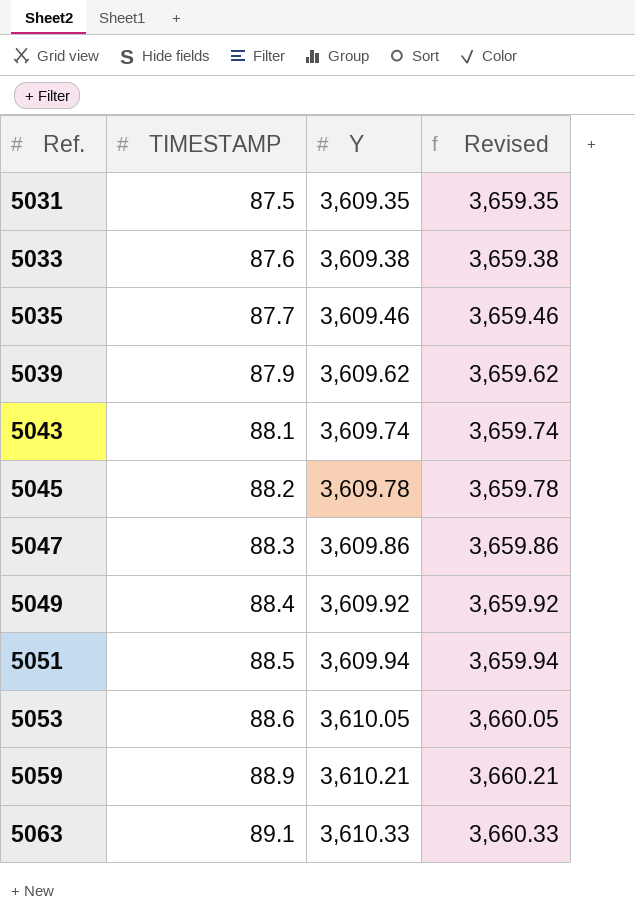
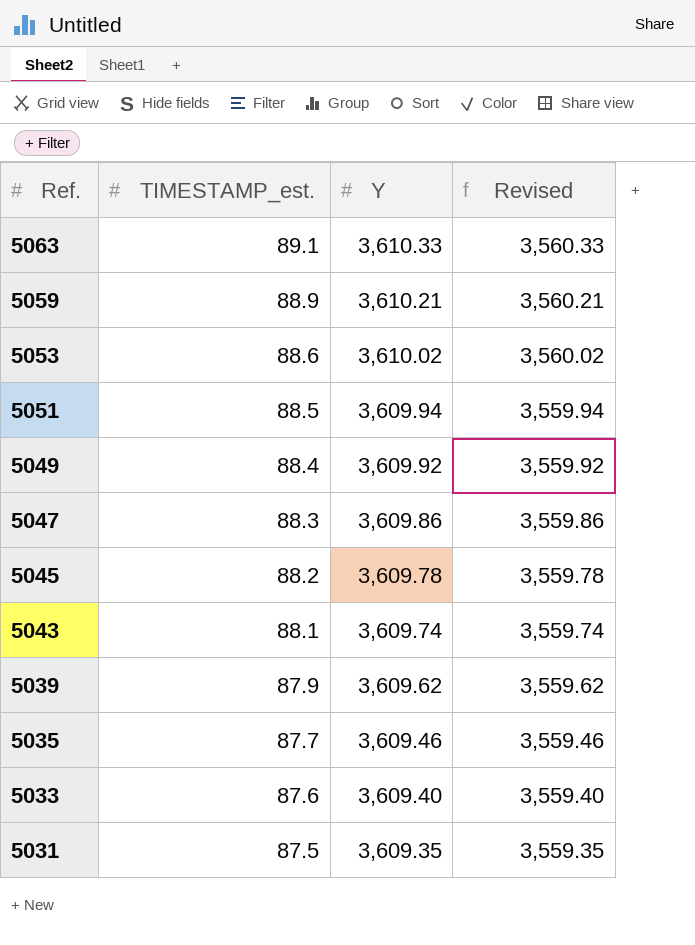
row order: Ref. ascending -> Ref. descending
column name: TIMESTAMP -> TIMESTAMP_est.
column Revised | formula: [Y] + 50 -> [Y] - 50
5053 | Y: 3,610.05 -> 3,610.02
5033 | Y: 3,609.38 -> 3,609.40

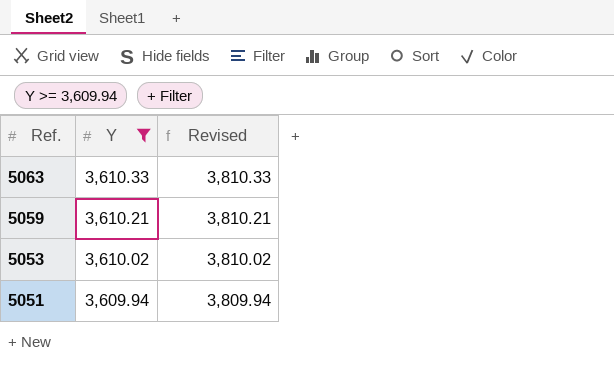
filter: none -> Y >= 3,609.94
column TIMESTAMP_est. | position: 2 -> none
column Revised | formula: [Y] - 50 -> [Y] + 200

